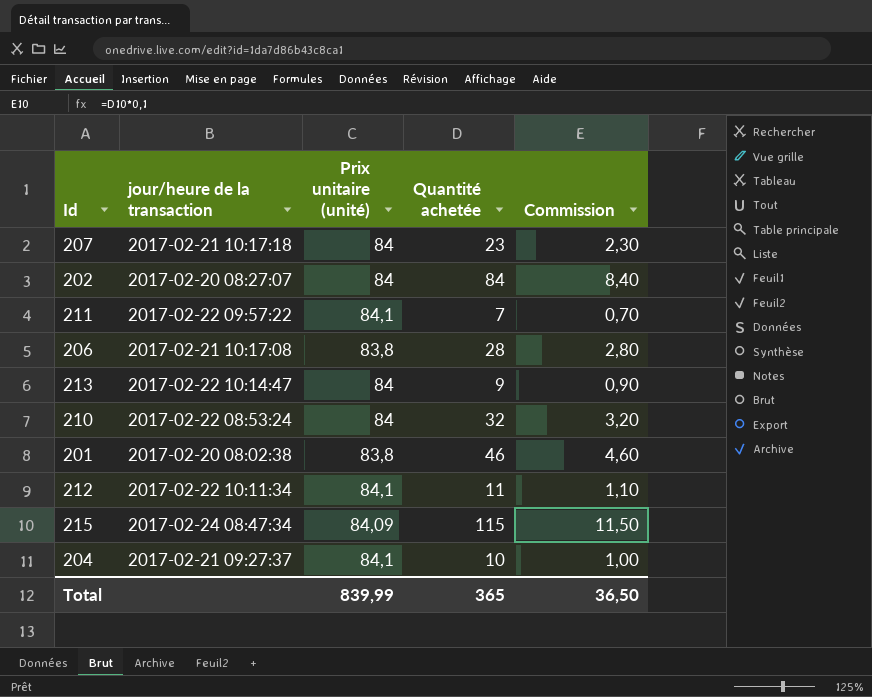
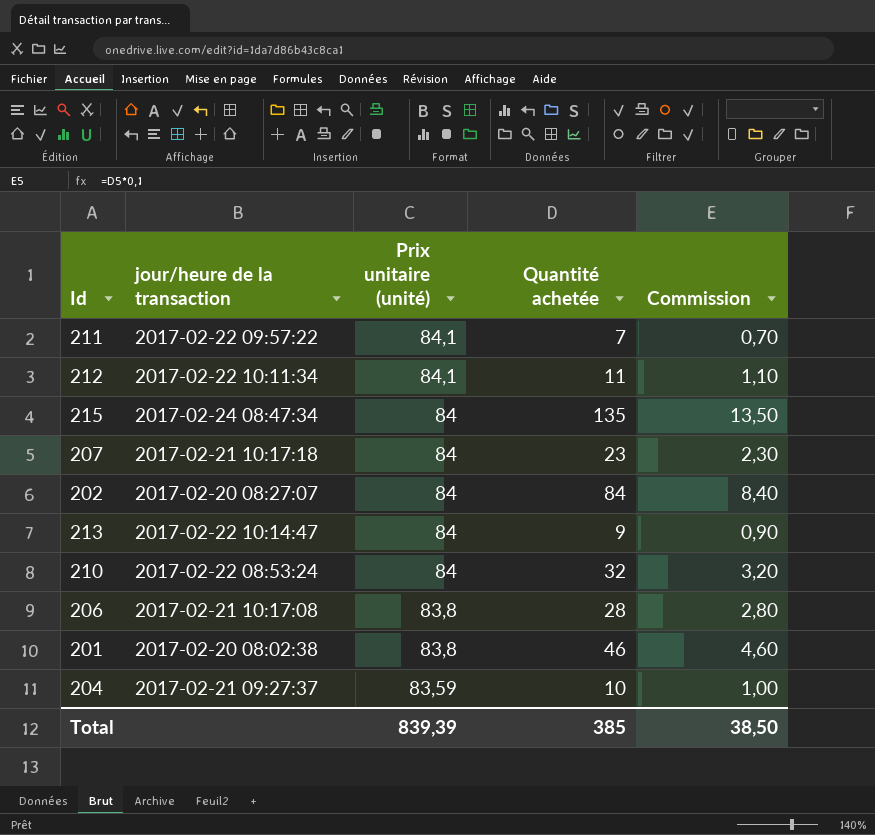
row order: none -> Prix unitaire (unité) descending
215 | Prix unitaire (unité): 84,09 -> 84
215 | Quantité achetée: 115 -> 135
215 | Commission: 11,50 -> 13,50
204 | Prix unitaire (unité): 84,1 -> 83,59
Total | Prix unitaire (unité): 839,99 -> 839,39
Total | Quantité achetée: 365 -> 385
Total | Commission: 36,50 -> 38,50

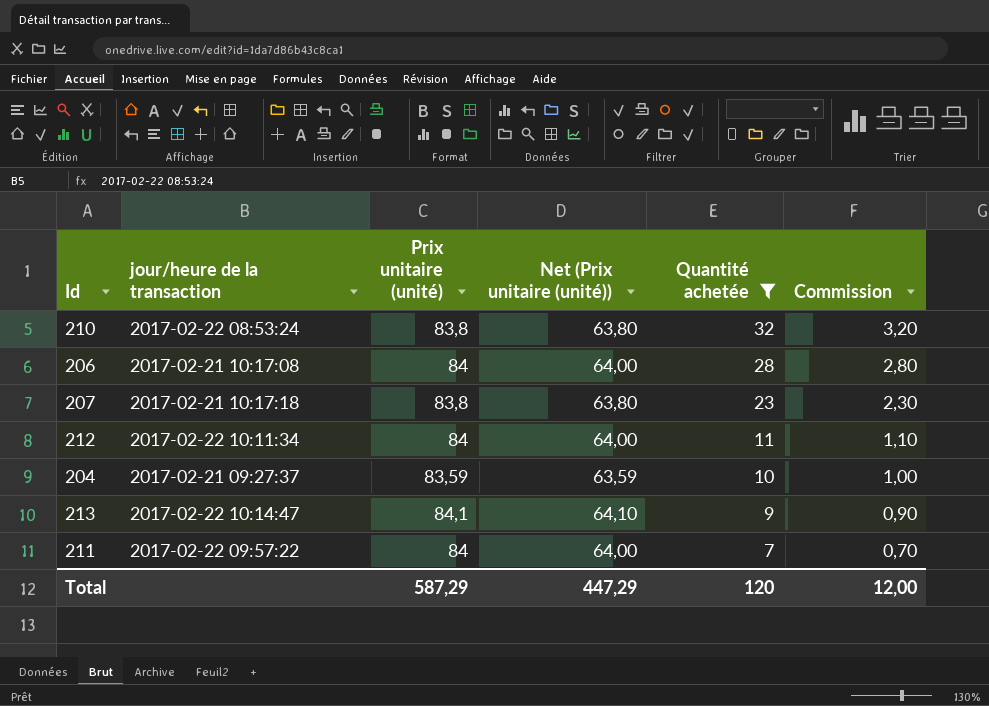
filter: none -> Quantité achetée <= 32
row order: Prix unitaire (unité) descending -> Quantité achetée descending
column Net (Prix unitaire (unité)) | formula: none -> [Prix unitaire (unité)] - 20
210 | Prix unitaire (unité): 84 -> 83,8
206 | Prix unitaire (unité): 83,8 -> 84
207 | Prix unitaire (unité): 84 -> 83,8
212 | Prix unitaire (unité): 84,1 -> 84
213 | Prix unitaire (unité): 84 -> 84,1
211 | Prix unitaire (unité): 84,1 -> 84
Total | Prix unitaire (unité): 839,39 -> 587,29
Total | Quantité achetée: 385 -> 120
Total | Commission: 38,50 -> 12,00

